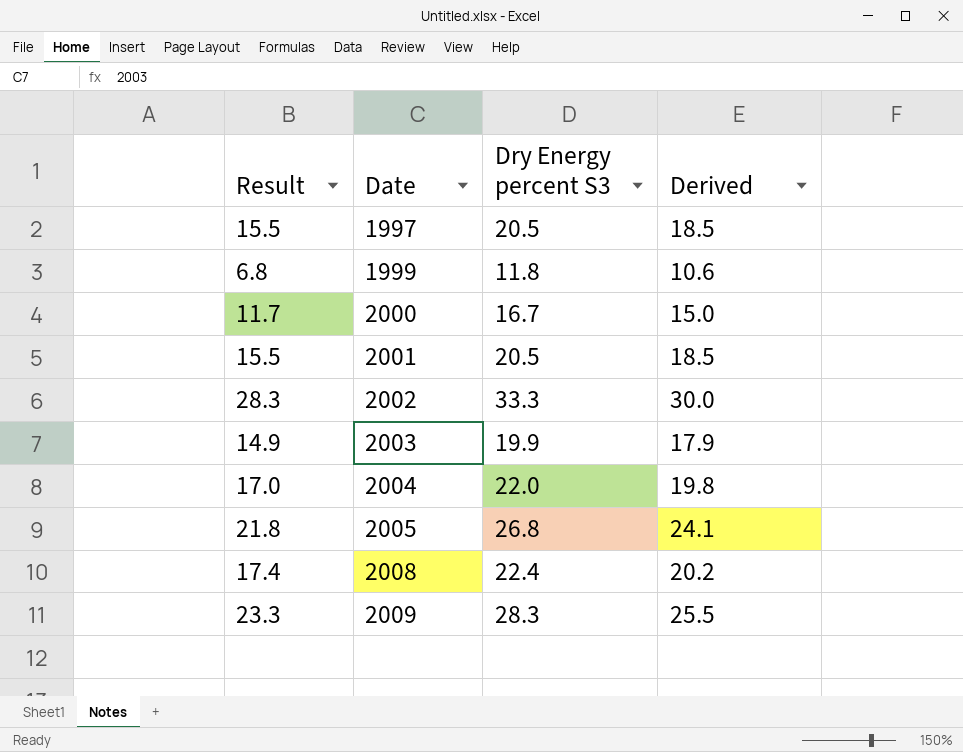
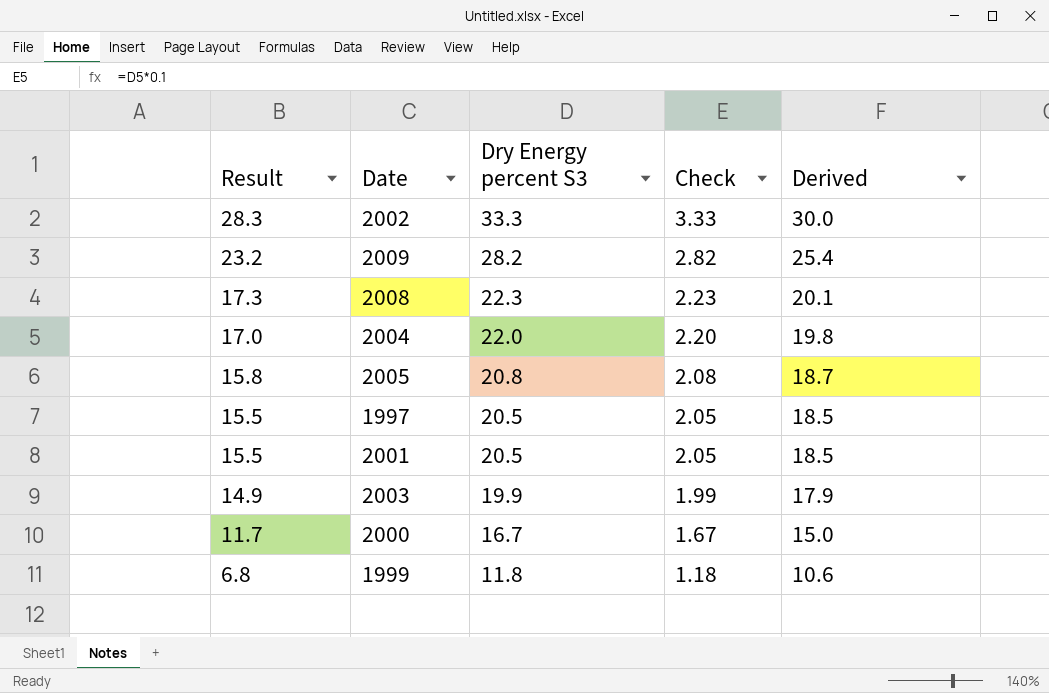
row order: Date ascending -> Result descending
column Check | formula: none -> [Dry Energy percent S3] * 0.1
2009 | Result: 23.3 -> 23.2
2009 | Dry Energy percent S3: 28.3 -> 28.2
2009 | Derived: 25.5 -> 25.4
2008 | Result: 17.4 -> 17.3
2008 | Dry Energy percent S3: 22.4 -> 22.3
2008 | Derived: 20.2 -> 20.1
2005 | Result: 21.8 -> 15.8
2005 | Dry Energy percent S3: 26.8 -> 20.8
2005 | Derived: 24.1 -> 18.7

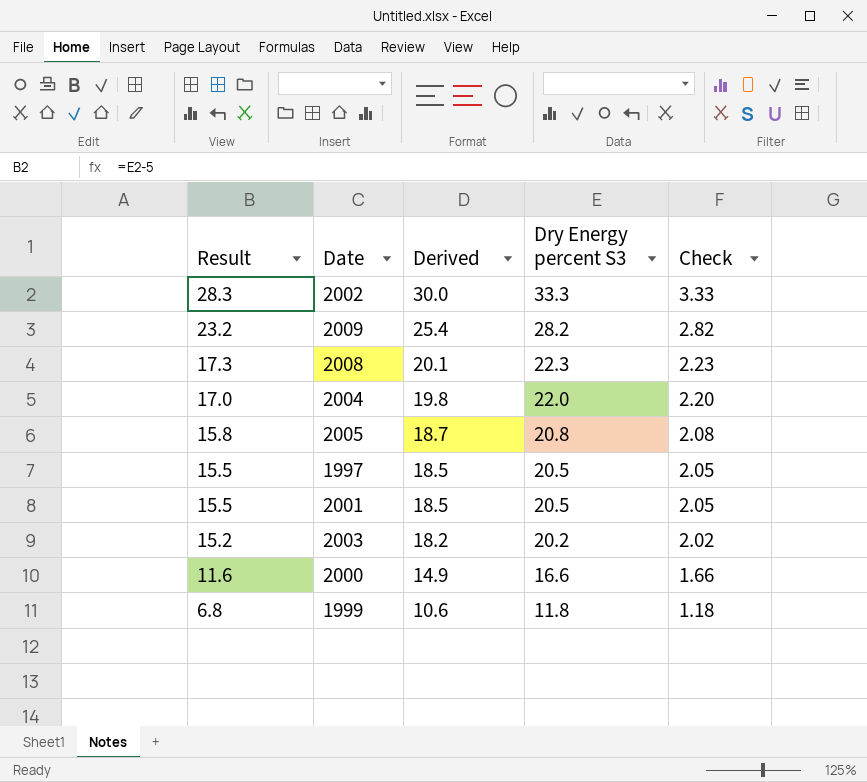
column Derived | position: 5 -> 3
2003 | Result: 14.9 -> 15.2
2003 | Derived: 17.9 -> 18.2
2003 | Dry Energy percent S3: 19.9 -> 20.2
2003 | Check: 1.99 -> 2.02
2000 | Result: 11.7 -> 11.6
2000 | Derived: 15.0 -> 14.9
2000 | Dry Energy percent S3: 16.7 -> 16.6
2000 | Check: 1.67 -> 1.66

